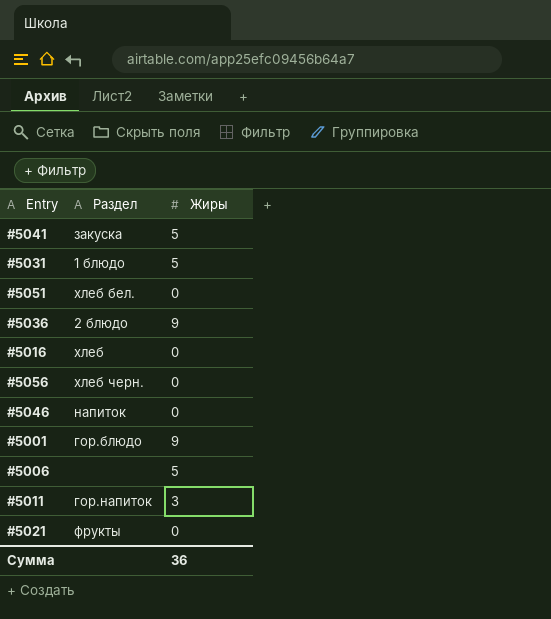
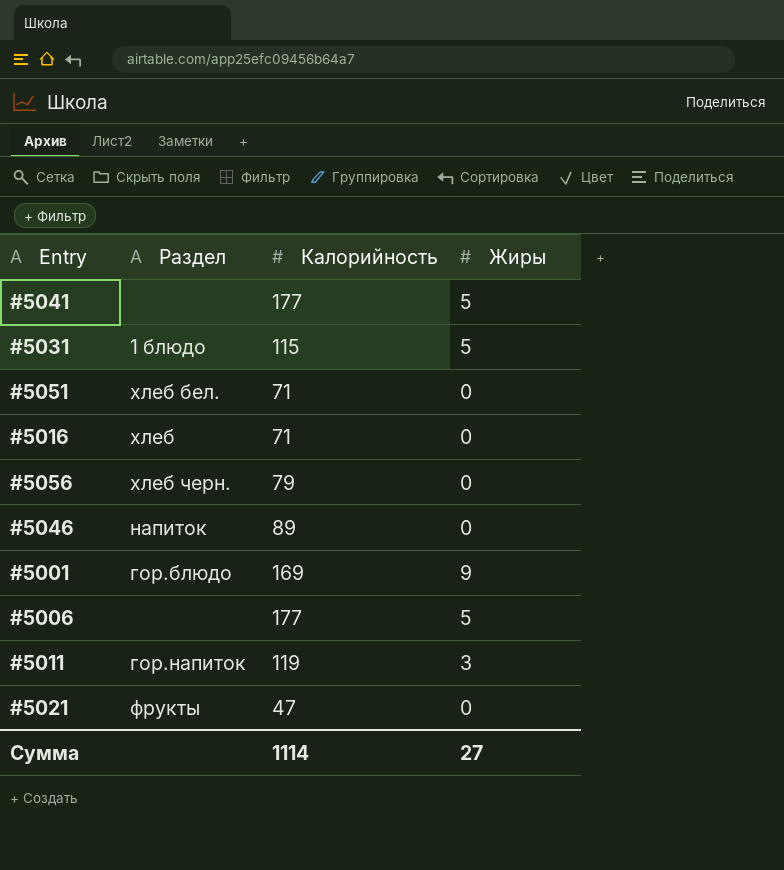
column Калорийность | position: none -> 3
row #5036: 2 блюдо | 9 -> none
#5041 | Раздел: закуска -> none
Сумма | Жиры: 36 -> 27

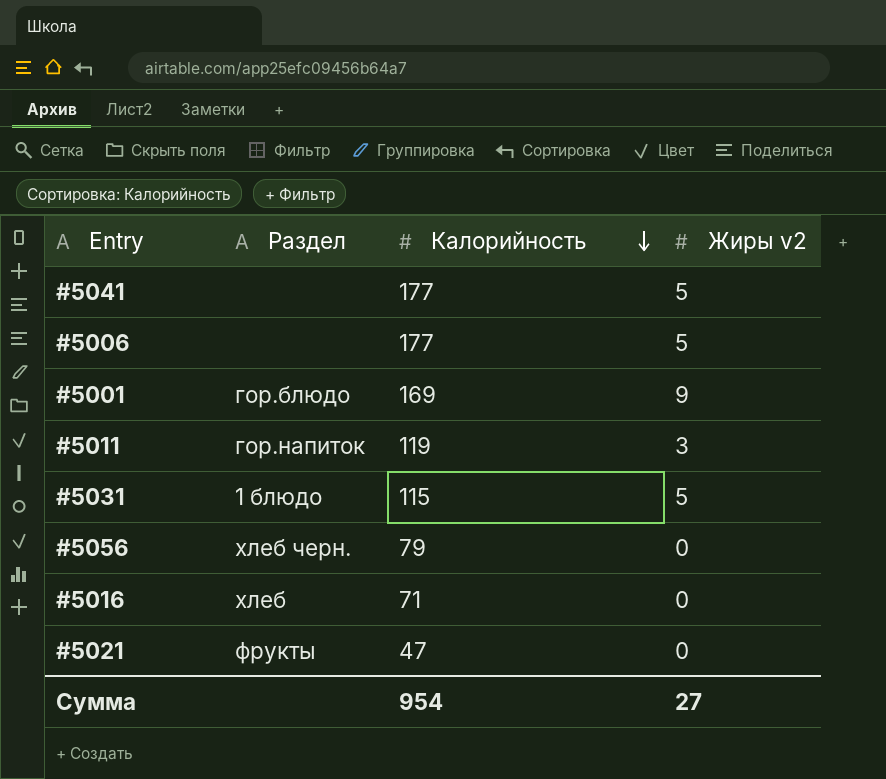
row order: none -> Калорийность descending
column name: Жиры -> Жиры v2
row #5051: хлеб бел. | 71 | 0 -> none
row #5046: напиток | 89 | 0 -> none
Сумма | Калорийность: 1114 -> 954

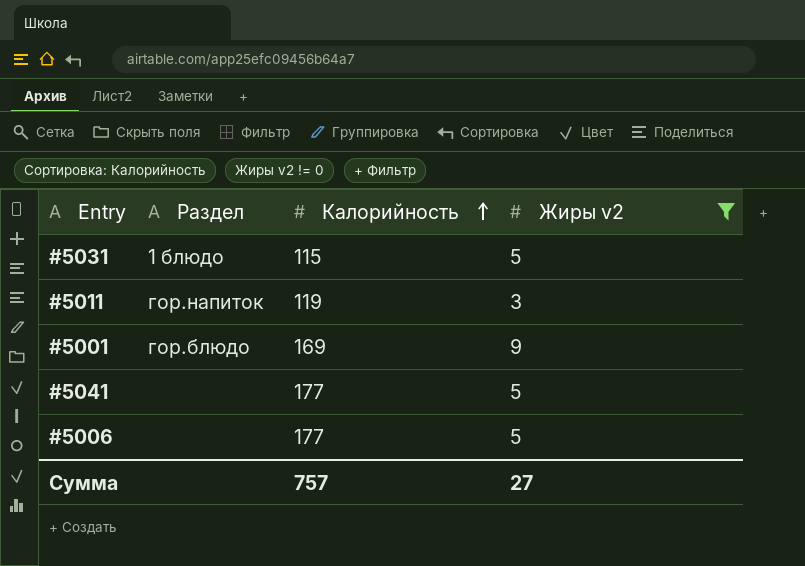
filter: none -> Жиры v2 != 0
row order: Калорийность descending -> Калорийность ascending
Сумма | Калорийность: 954 -> 757

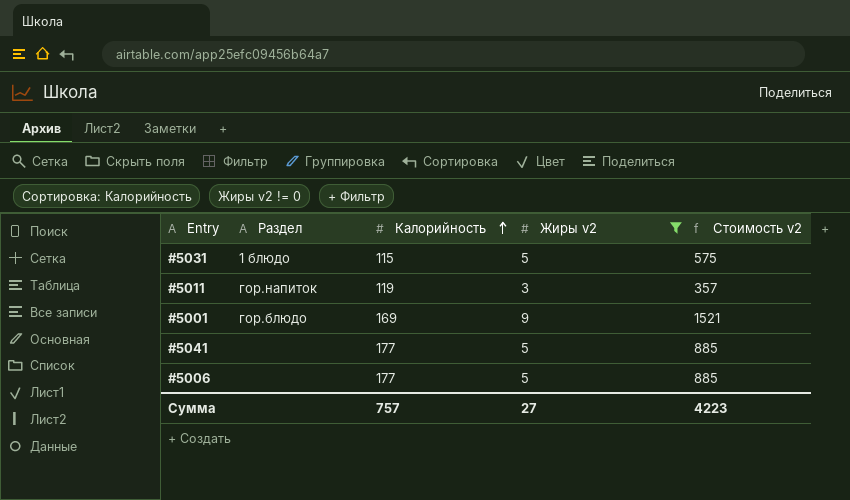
column Стоимость v2 | formula: none -> [Калорийность] * [Жиры v2]

